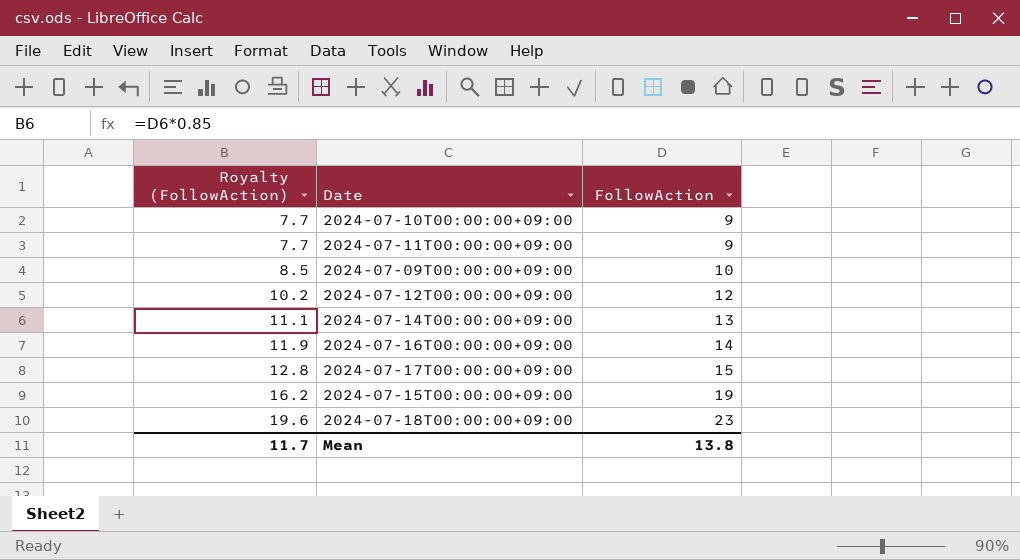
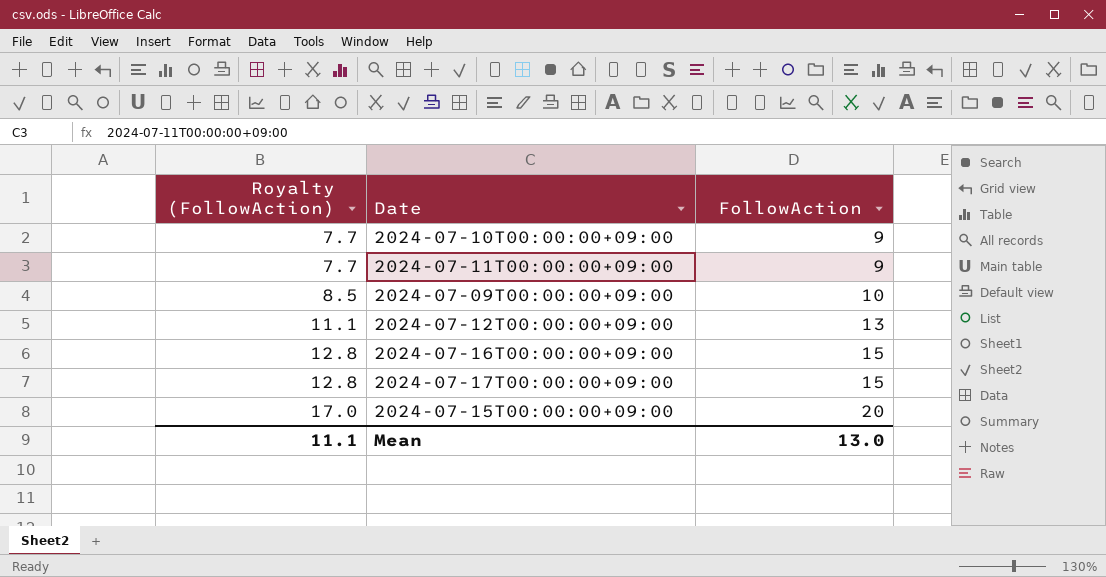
row 2024-07-14T00:00:00+09:00: 11.1 | 13 -> none
row 2024-07-18T00:00:00+09:00: 19.6 | 23 -> none
2024-07-12T00:00:00+09:00 | Royalty (FollowAction): 10.2 -> 11.1
2024-07-12T00:00:00+09:00 | FollowAction: 12 -> 13
2024-07-16T00:00:00+09:00 | Royalty (FollowAction): 11.9 -> 12.8
2024-07-16T00:00:00+09:00 | FollowAction: 14 -> 15
2024-07-15T00:00:00+09:00 | Royalty (FollowAction): 16.2 -> 17.0
2024-07-15T00:00:00+09:00 | FollowAction: 19 -> 20
Mean | Royalty (FollowAction): 11.7 -> 11.1
Mean | FollowAction: 13.8 -> 13.0

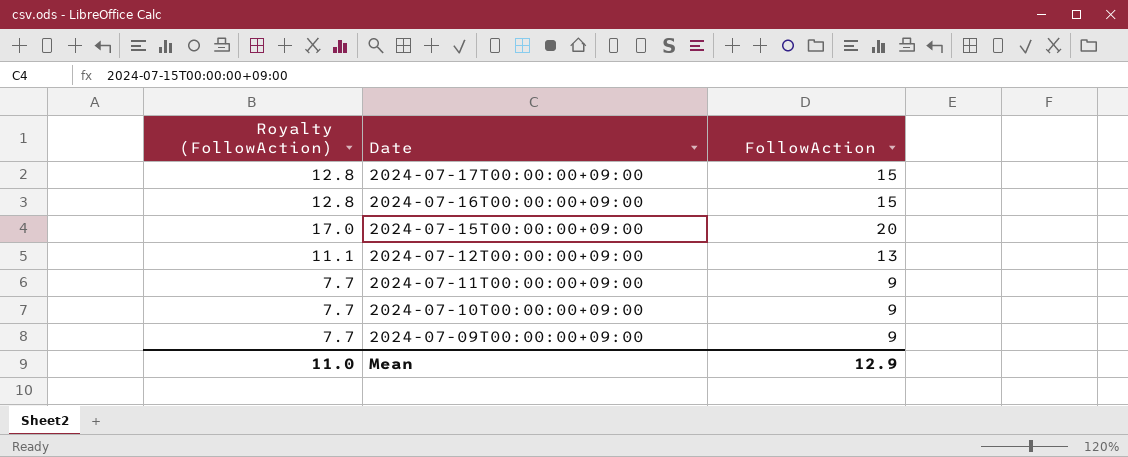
row order: Royalty (FollowAction) ascending -> Date descending
2024-07-09T00:00:00+09:00 | Royalty (FollowAction): 8.5 -> 7.7
2024-07-09T00:00:00+09:00 | FollowAction: 10 -> 9
Mean | Royalty (FollowAction): 11.1 -> 11.0
Mean | FollowAction: 13.0 -> 12.9

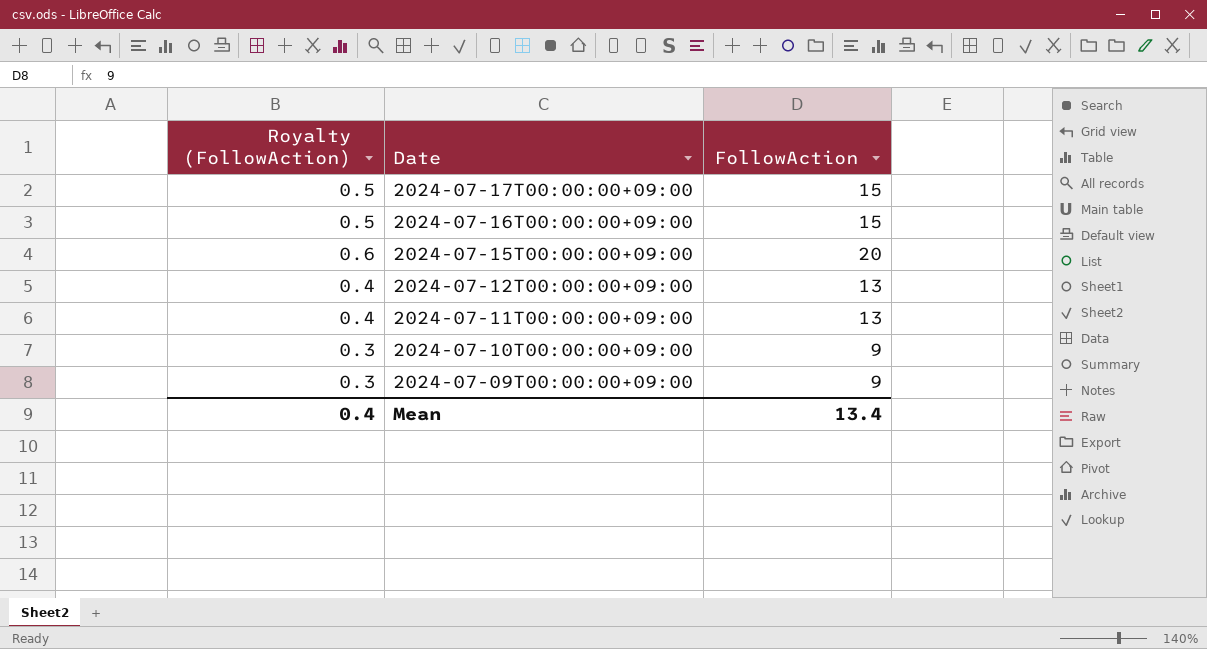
column Royalty (FollowAction) | formula: [FollowAction] * 0.85 -> [FollowAction] * 0.03
2024-07-11T00:00:00+09:00 | FollowAction: 9 -> 13
Mean | Royalty (FollowAction): 11.0 -> 0.4
Mean | FollowAction: 12.9 -> 13.4

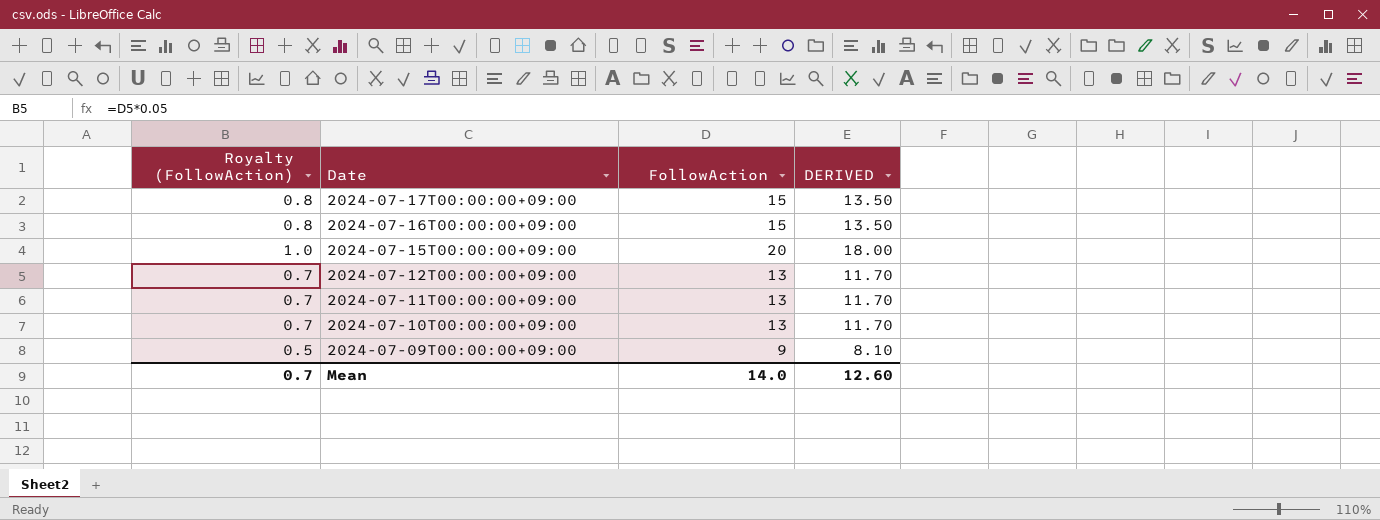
column Royalty (FollowAction) | formula: [FollowAction] * 0.03 -> [FollowAction] * 0.05
column DERIVED | formula: none -> [FollowAction] * 0.9
2024-07-10T00:00:00+09:00 | FollowAction: 9 -> 13
Mean | Royalty (FollowAction): 0.4 -> 0.7
Mean | FollowAction: 13.4 -> 14.0

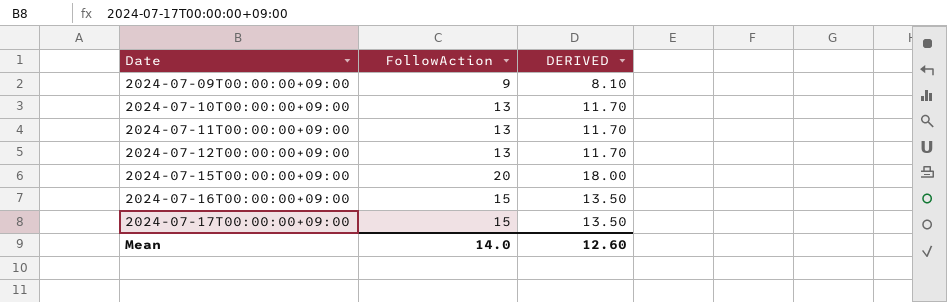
row order: Date descending -> Date ascending
column Royalty (FollowAction) | formula: [FollowAction] * 0.05 -> none

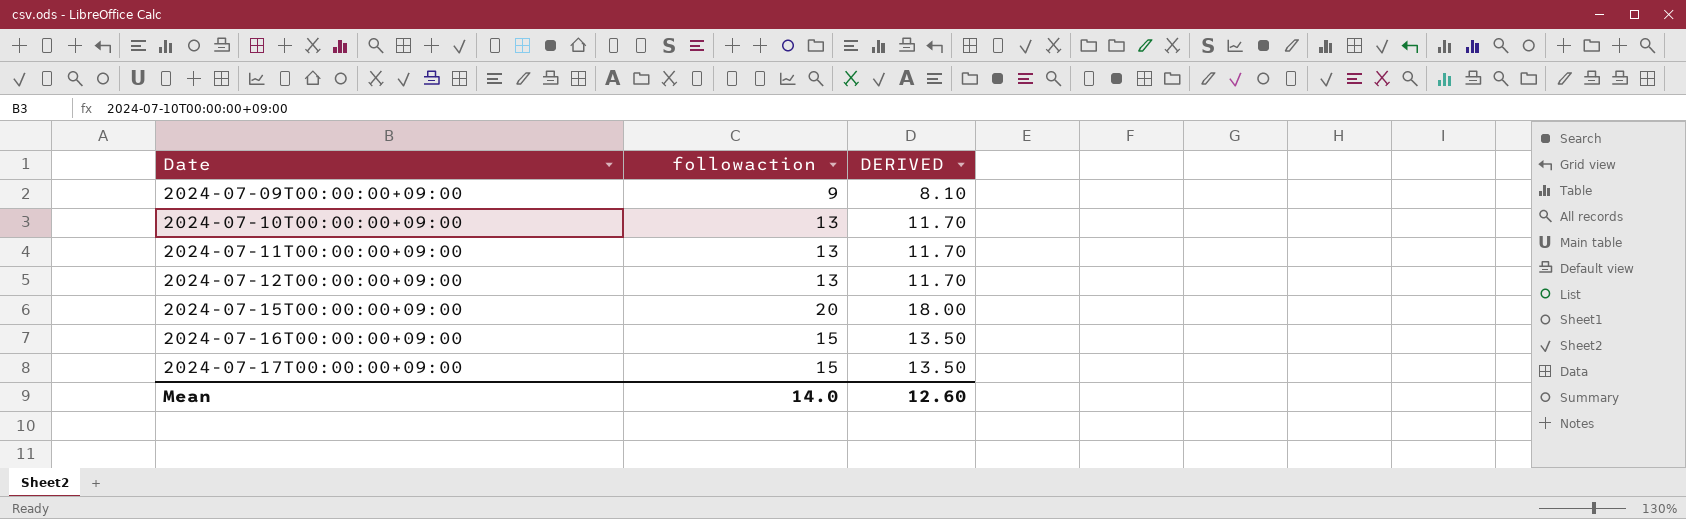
column name: FollowAction -> followaction

